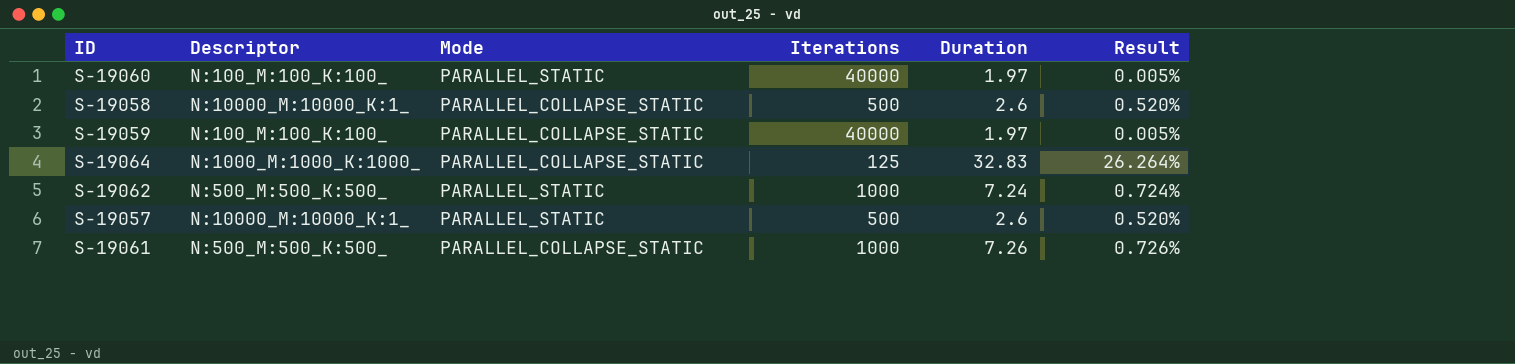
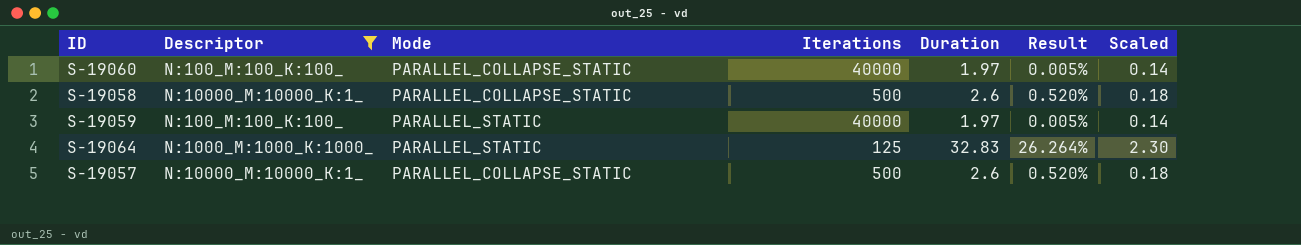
filter: none -> Descriptor != N:500_M:500_K:500_
column Scaled | formula: none -> [Duration] * 0.07
S-19060 | Mode: PARALLEL_STATIC -> PARALLEL_COLLAPSE_STATIC
S-19059 | Mode: PARALLEL_COLLAPSE_STATIC -> PARALLEL_STATIC
S-19064 | Mode: PARALLEL_COLLAPSE_STATIC -> PARALLEL_STATIC
S-19057 | Mode: PARALLEL_STATIC -> PARALLEL_COLLAPSE_STATIC

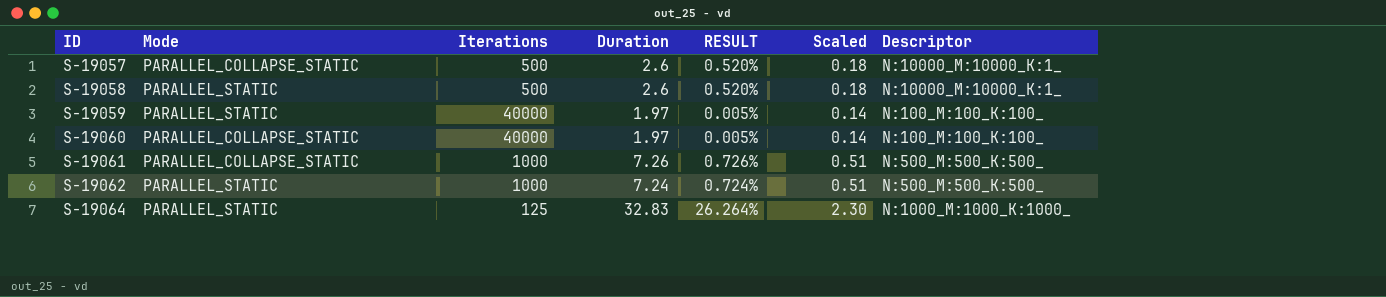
filter: Descriptor != N:500_M:500_K:500_ -> none
row order: none -> ID ascending
column name: Result -> RESULT
column Descriptor | position: 2 -> 7
S-19058 | Mode: PARALLEL_COLLAPSE_STATIC -> PARALLEL_STATIC

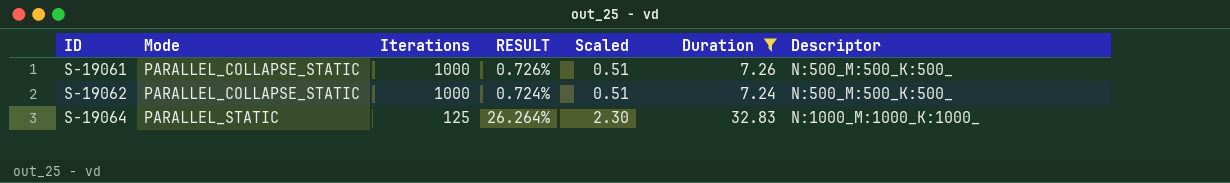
filter: none -> Duration >= 7.24
column Duration | position: 4 -> 6
S-19062 | Mode: PARALLEL_STATIC -> PARALLEL_COLLAPSE_STATIC

